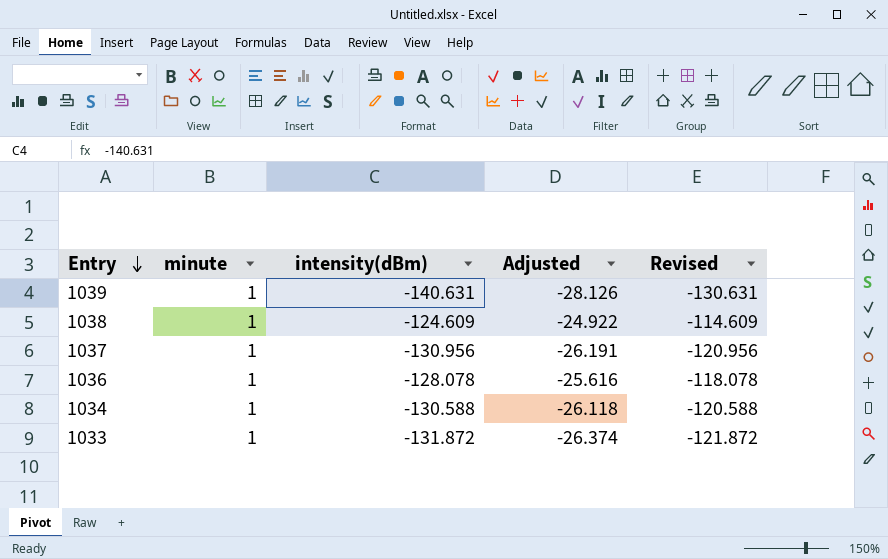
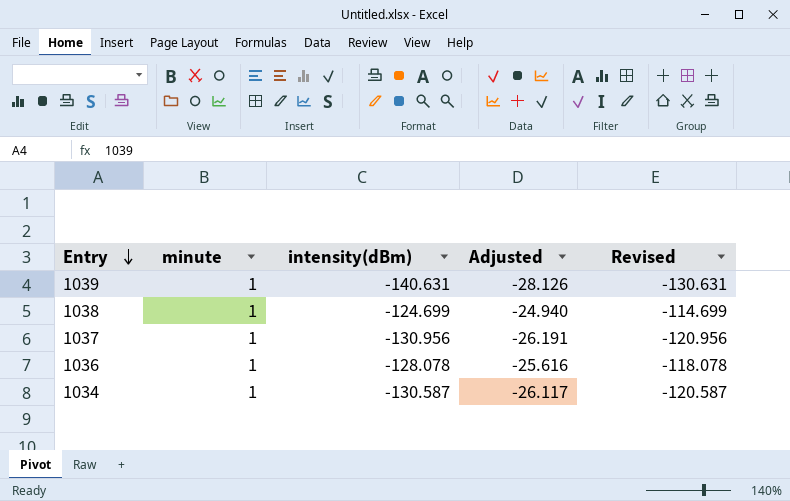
row 1033: 1 | -131.872 | -26.374 | -121.872 -> none
1038 | intensity(dBm): -124.609 -> -124.699
1038 | Adjusted: -24.922 -> -24.940
1038 | Revised: -114.609 -> -114.699
1034 | intensity(dBm): -130.588 -> -130.587
1034 | Adjusted: -26.118 -> -26.117
1034 | Revised: -120.588 -> -120.587

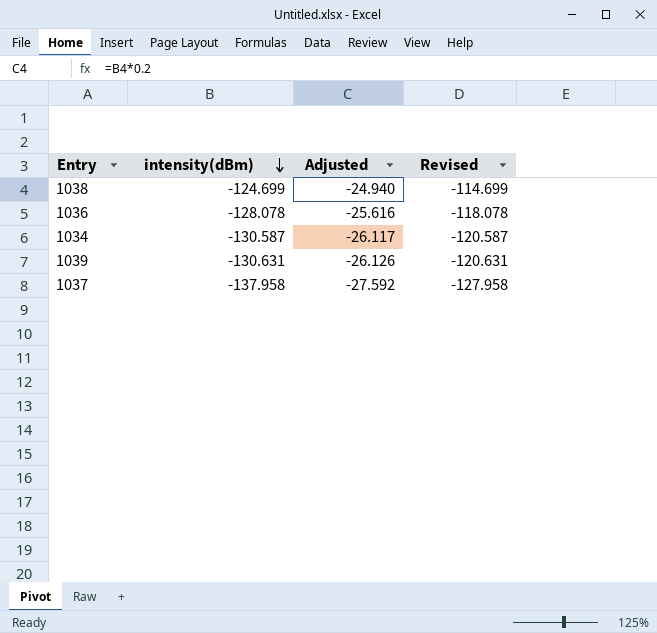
row order: Entry descending -> intensity(dBm) descending
column minute | position: 2 -> none
1039 | intensity(dBm): -140.631 -> -130.631
1039 | Adjusted: -28.126 -> -26.126
1039 | Revised: -130.631 -> -120.631
1037 | intensity(dBm): -130.956 -> -137.958
1037 | Adjusted: -26.191 -> -27.592
1037 | Revised: -120.956 -> -127.958

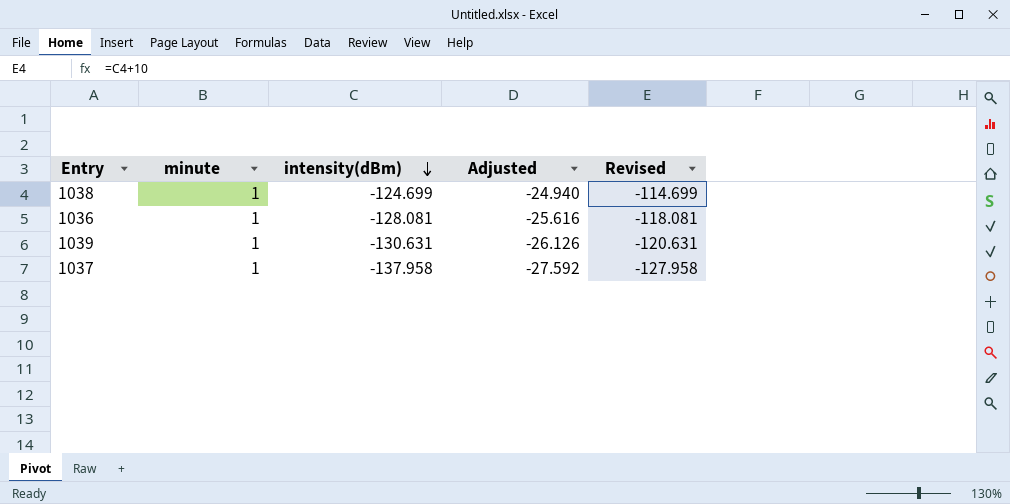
column minute | position: none -> 2
row 1034: -130.587 | -26.117 | -120.587 -> none
1036 | intensity(dBm): -128.078 -> -128.081
1036 | Revised: -118.078 -> -118.081

